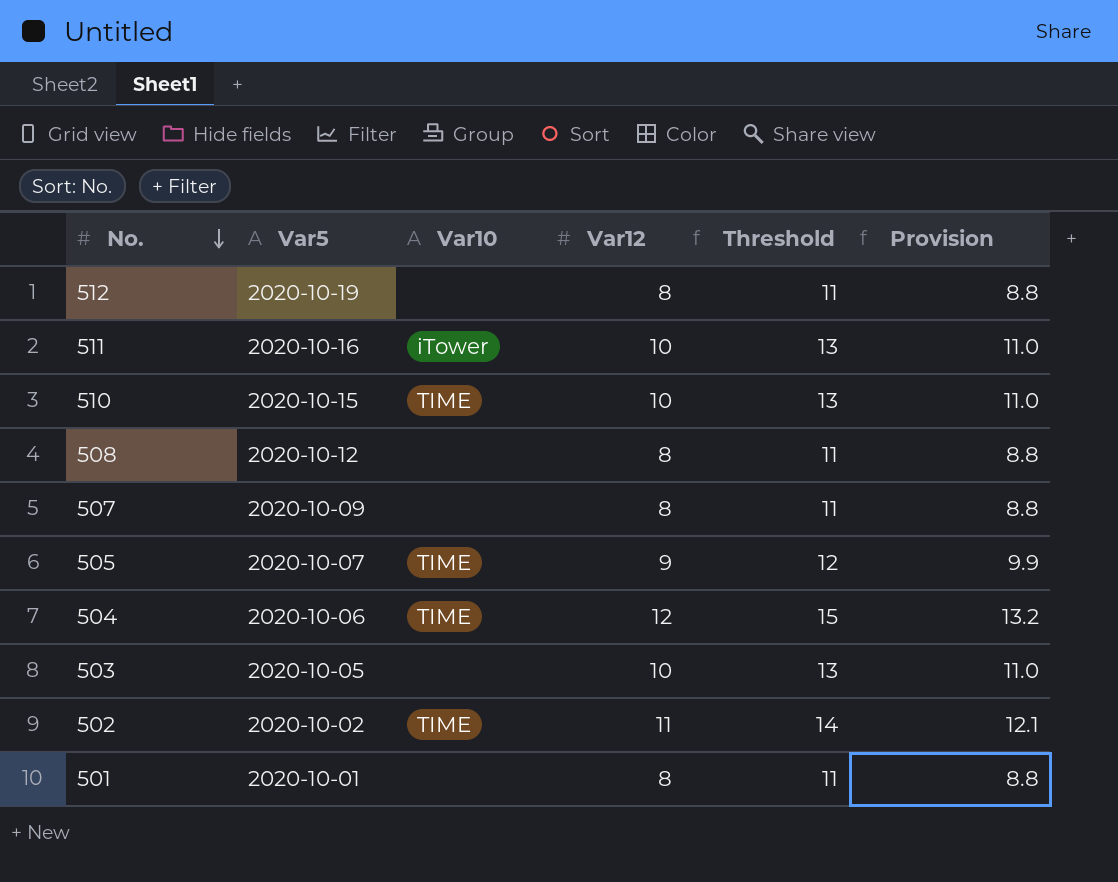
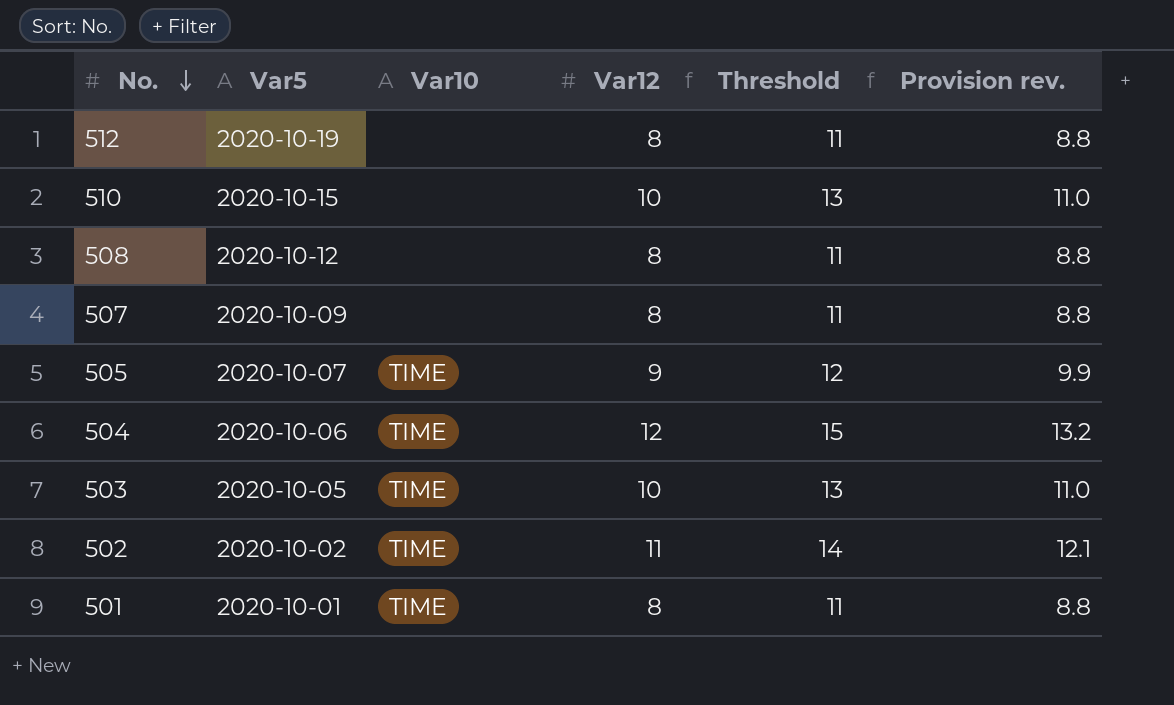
column name: Provision -> Provision rev.
row 511: 2020-10-16 | iTower | 10 | 13 | 11.0 -> none
510 | Var10: TIME -> none
503 | Var10: none -> TIME
501 | Var10: none -> TIME

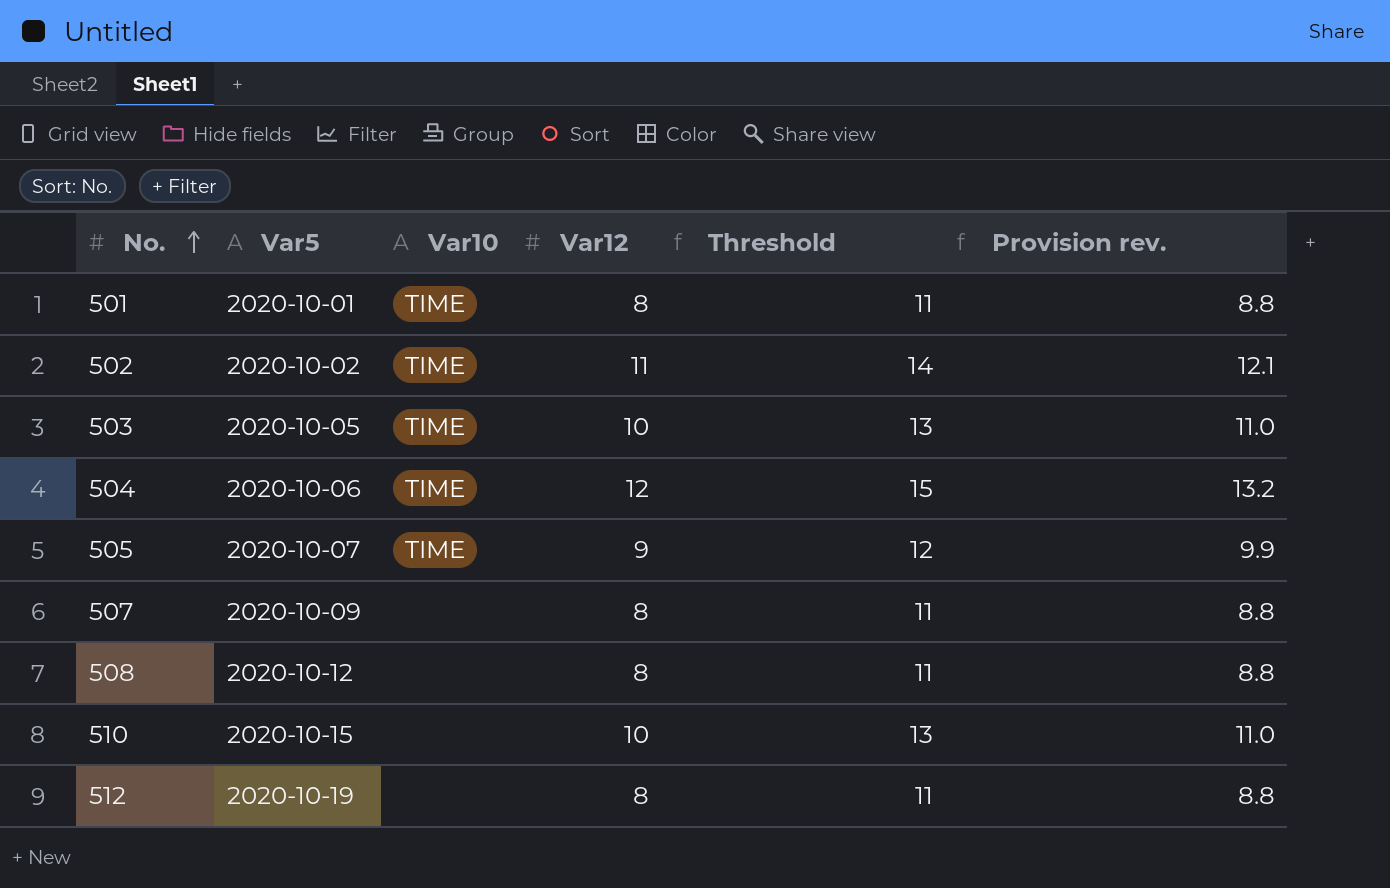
row order: No. descending -> No. ascending

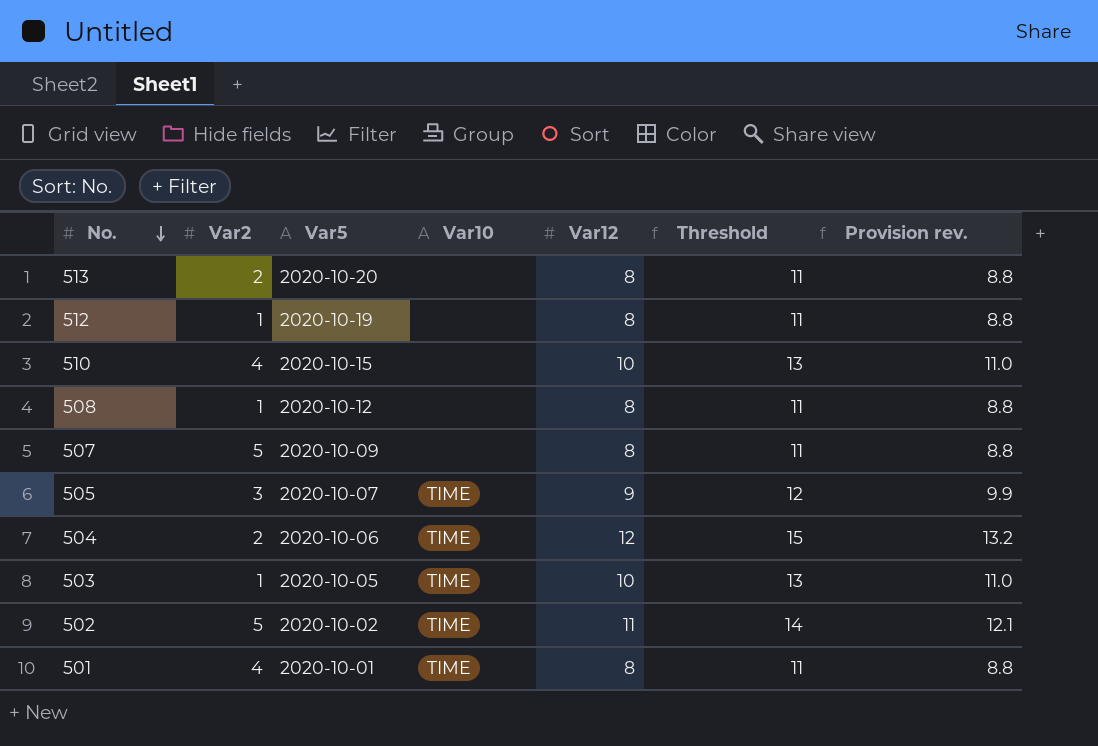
row order: No. ascending -> No. descending
column Var2 | position: none -> 2
row 513: none -> 2 | 2020-10-20 | none | 8 | 11 | 8.8

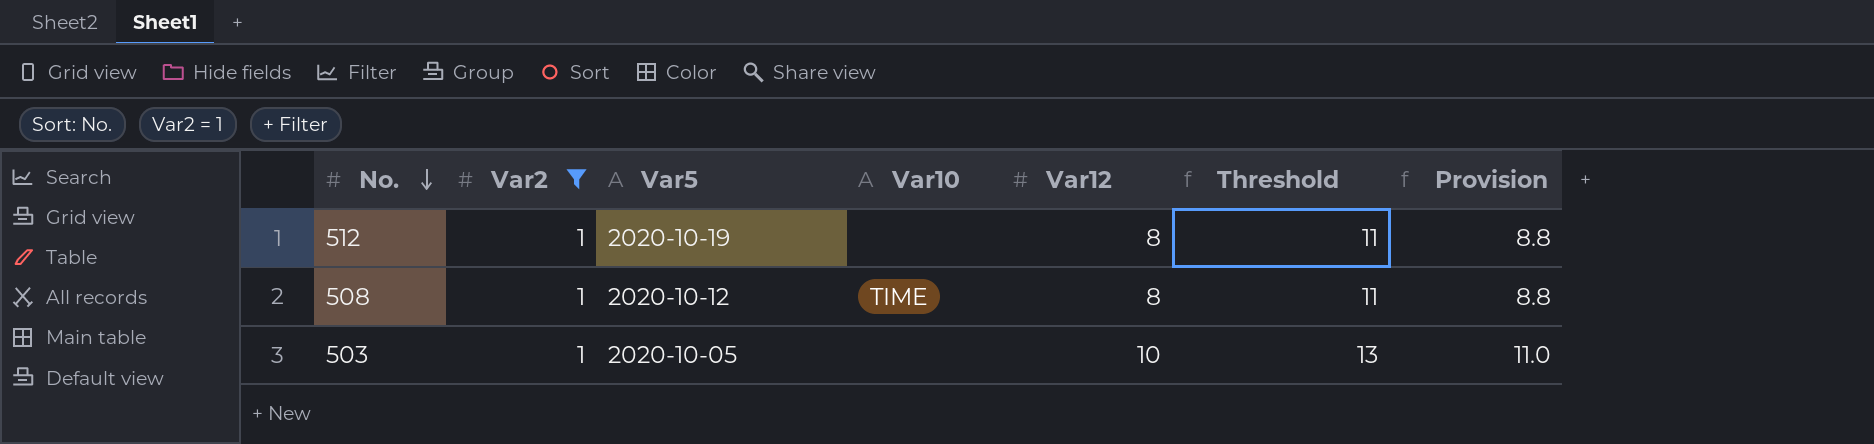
filter: none -> Var2 = 1
column name: Provision rev. -> Provision
508 | Var10: none -> TIME
503 | Var10: TIME -> none

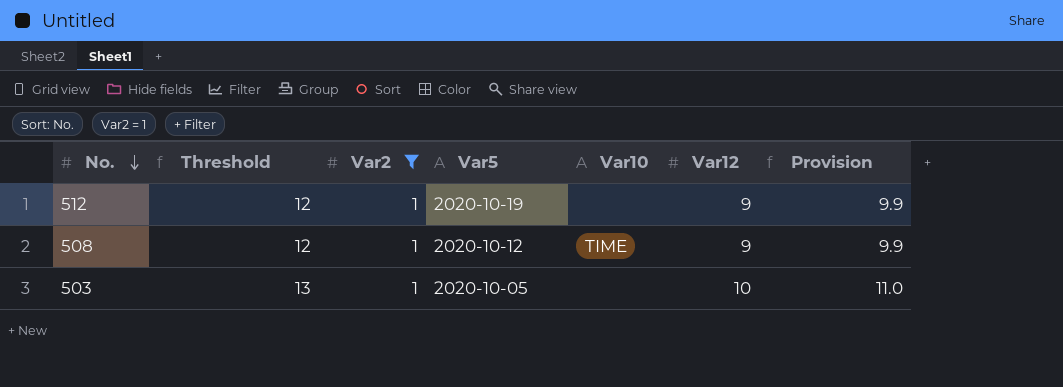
column Threshold | position: 6 -> 2
512 | Threshold: 11 -> 12
512 | Var12: 8 -> 9
512 | Provision: 8.8 -> 9.9
508 | Threshold: 11 -> 12
508 | Var12: 8 -> 9
508 | Provision: 8.8 -> 9.9

